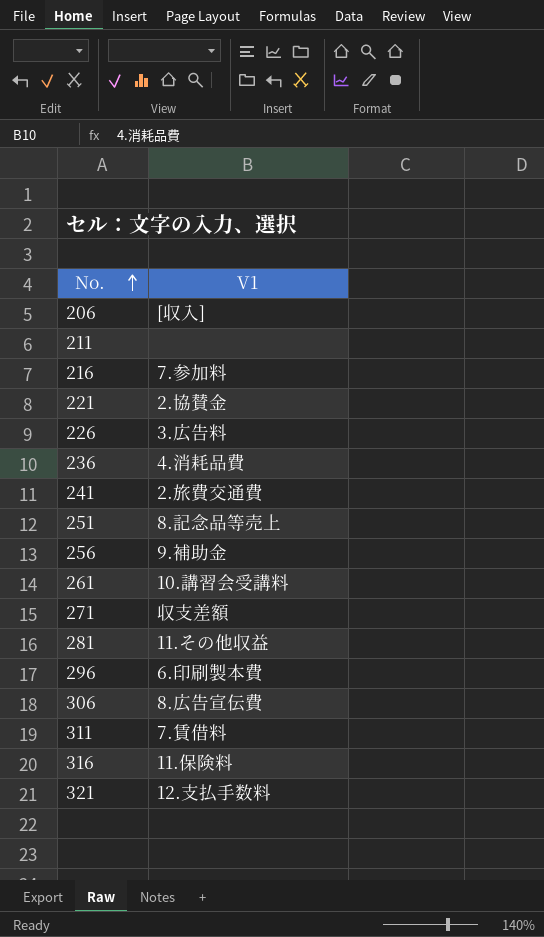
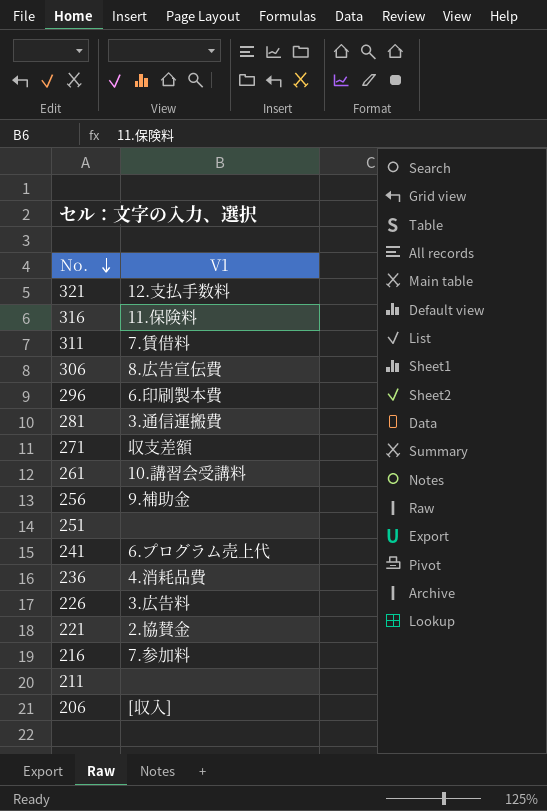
row order: No. ascending -> No. descending
281 | V1: 11.その他収益 -> 3.通信運搬費
251 | V1: 8.記念品等売上 -> none
241 | V1: 2.旅費交通費 -> 6.プログラム売上代

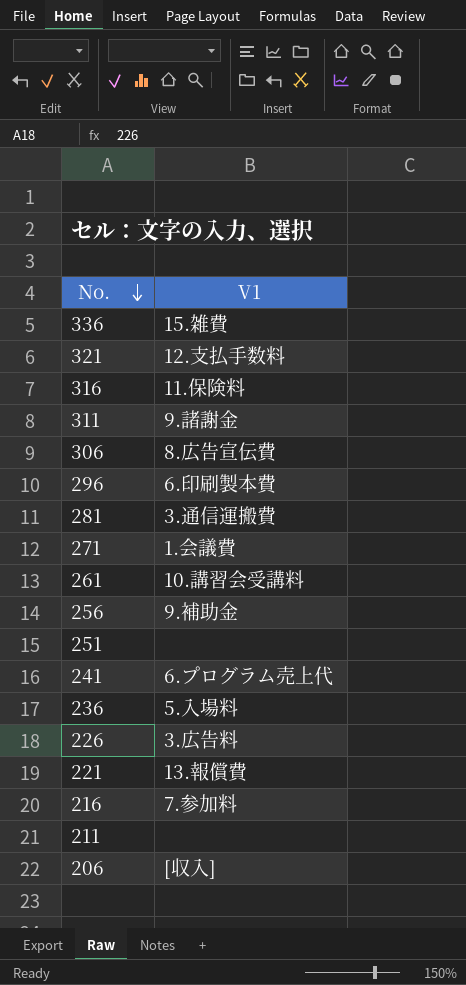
row 336: none -> 15.雑費
311 | V1: 7.賃借料 -> 9.諸謝金
271 | V1: 収支差額 -> 1.会議費
236 | V1: 4.消耗品費 -> 5.入場料
221 | V1: 2.協賛金 -> 13.報償費

